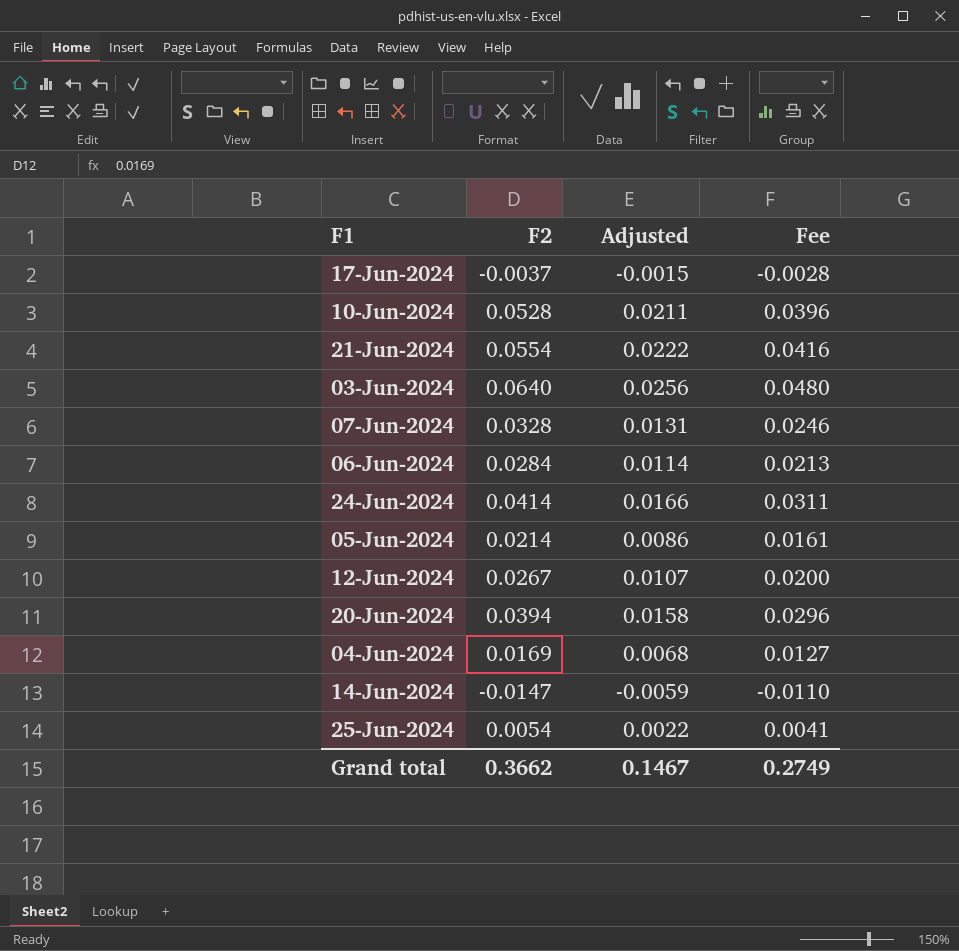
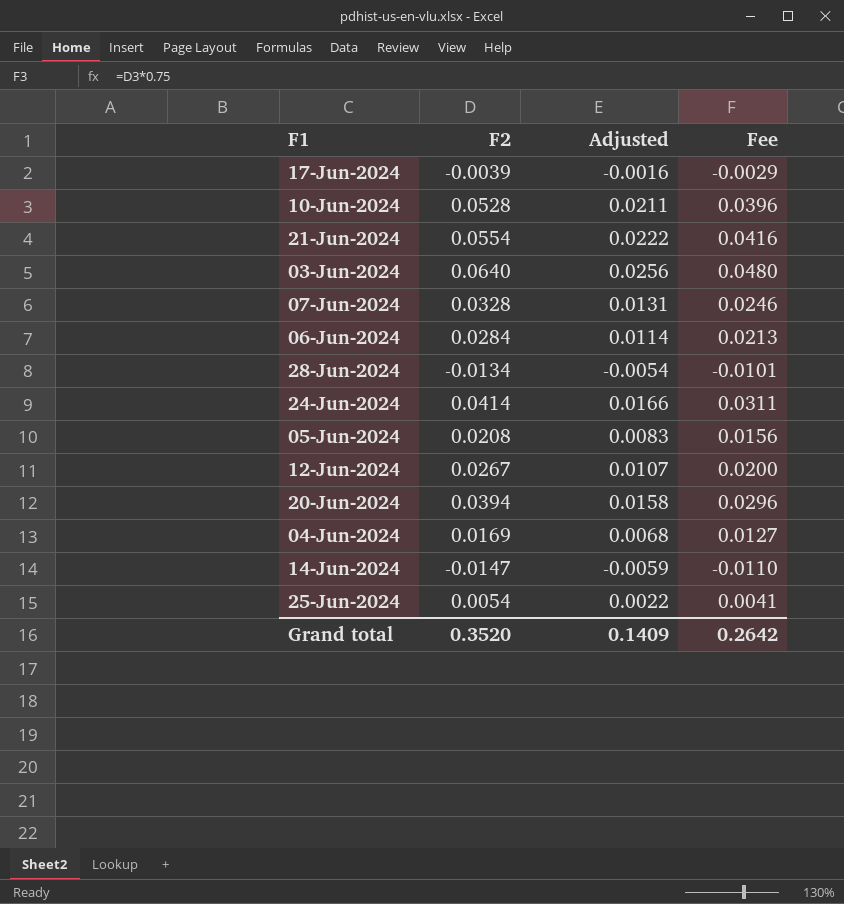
17-Jun-2024 | F2: -0.0037 -> -0.0039
17-Jun-2024 | Adjusted: -0.0015 -> -0.0016
17-Jun-2024 | Fee: -0.0028 -> -0.0029
row 28-Jun-2024: none -> -0.0134 | -0.0054 | -0.0101
05-Jun-2024 | F2: 0.0214 -> 0.0208
05-Jun-2024 | Adjusted: 0.0086 -> 0.0083
05-Jun-2024 | Fee: 0.0161 -> 0.0156
Grand total | F2: 0.3662 -> 0.3520
Grand total | Adjusted: 0.1467 -> 0.1409
Grand total | Fee: 0.2749 -> 0.2642

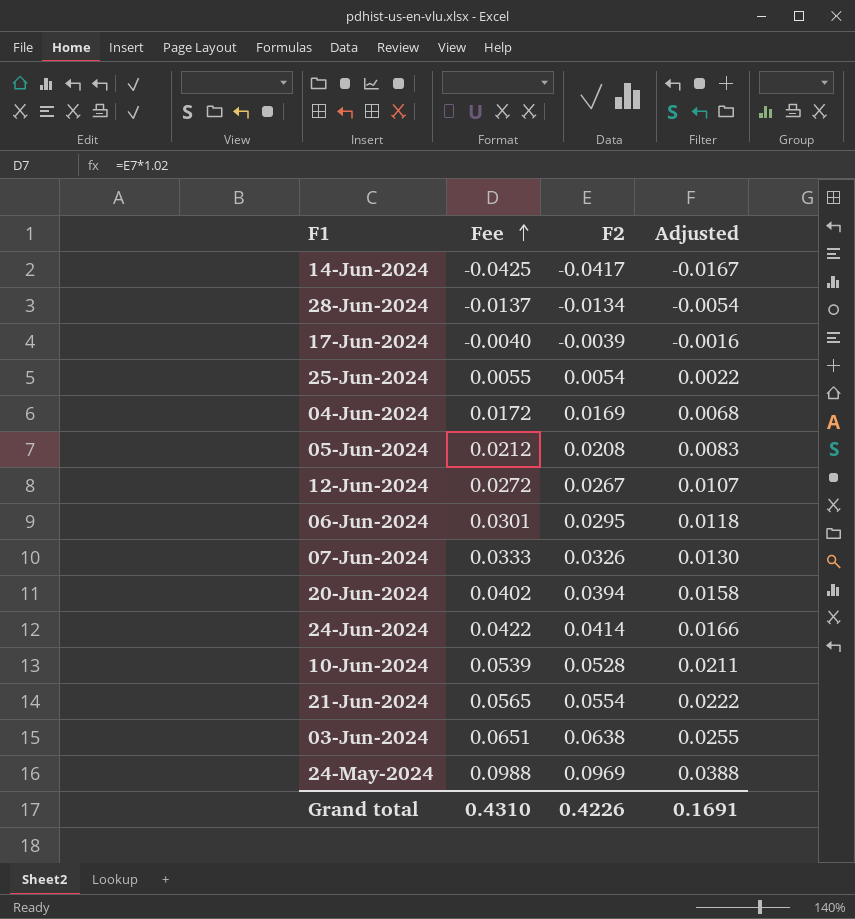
row order: none -> Fee ascending
column Fee | formula: [F2] * 0.75 -> [F2] * 1.02
column Fee | position: 4 -> 2
14-Jun-2024 | F2: -0.0147 -> -0.0417
14-Jun-2024 | Adjusted: -0.0059 -> -0.0167
06-Jun-2024 | F2: 0.0284 -> 0.0295
06-Jun-2024 | Adjusted: 0.0114 -> 0.0118
07-Jun-2024 | F2: 0.0328 -> 0.0326
07-Jun-2024 | Adjusted: 0.0131 -> 0.0130
03-Jun-2024 | F2: 0.0640 -> 0.0638
03-Jun-2024 | Adjusted: 0.0256 -> 0.0255
row 24-May-2024: none -> 0.0988 | 0.0969 | 0.0388
Grand total | Fee: 0.2642 -> 0.4310
Grand total | F2: 0.3520 -> 0.4226
Grand total | Adjusted: 0.1409 -> 0.1691

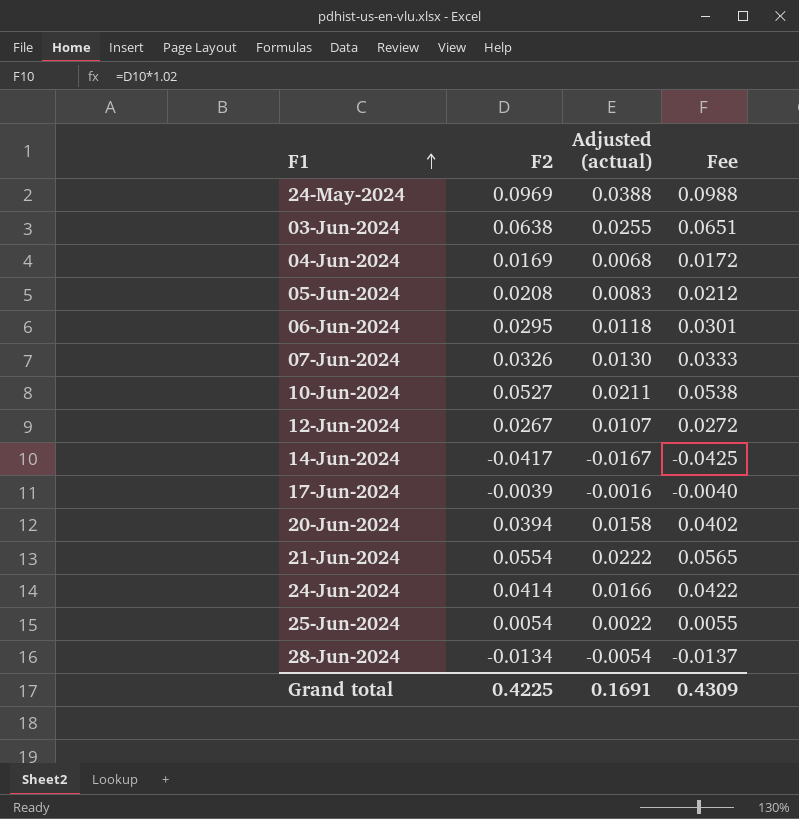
row order: Fee ascending -> F1 ascending
column name: Adjusted -> Adjusted (actual)
column Fee | position: 2 -> 4
10-Jun-2024 | F2: 0.0528 -> 0.0527
10-Jun-2024 | Fee: 0.0539 -> 0.0538
Grand total | F2: 0.4226 -> 0.4225
Grand total | Fee: 0.4310 -> 0.4309

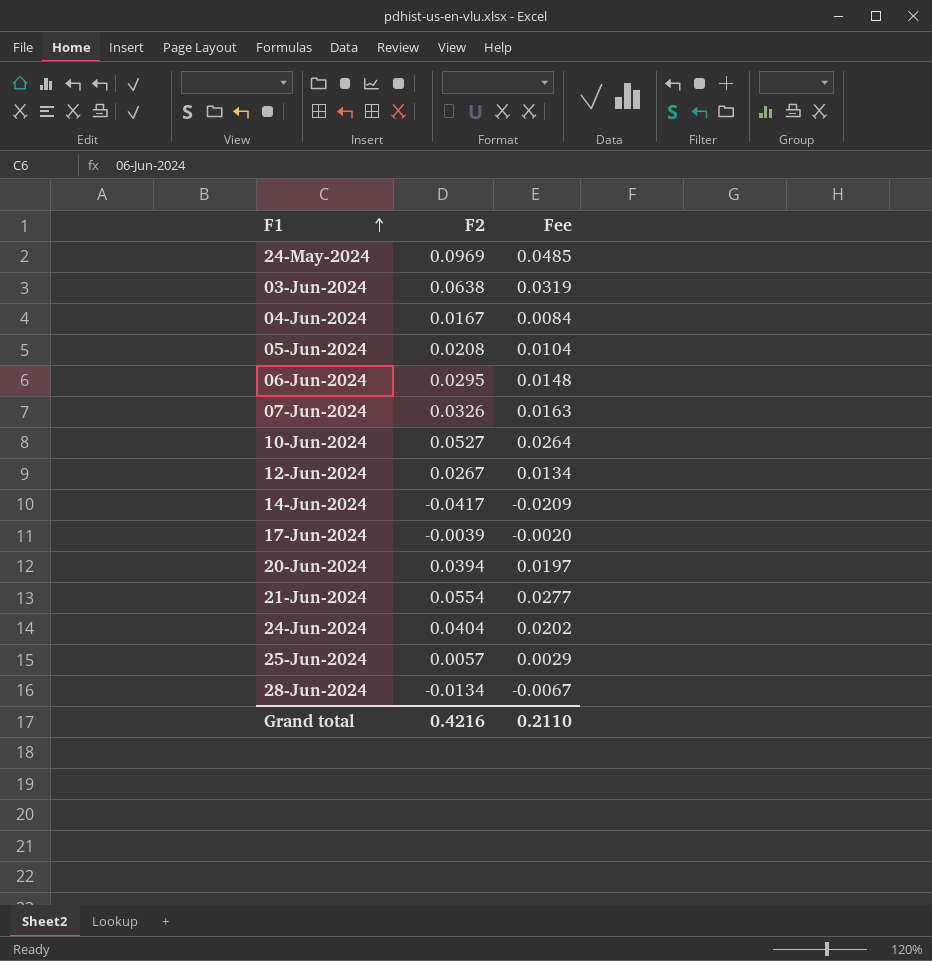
column Adjusted (actual) | formula: [F2] * 0.4 -> none
column Fee | formula: [F2] * 1.02 -> [F2] * 0.5
04-Jun-2024 | F2: 0.0169 -> 0.0167
24-Jun-2024 | F2: 0.0414 -> 0.0404
25-Jun-2024 | F2: 0.0054 -> 0.0057
Grand total | F2: 0.4225 -> 0.4216
Grand total | Fee: 0.4309 -> 0.2110

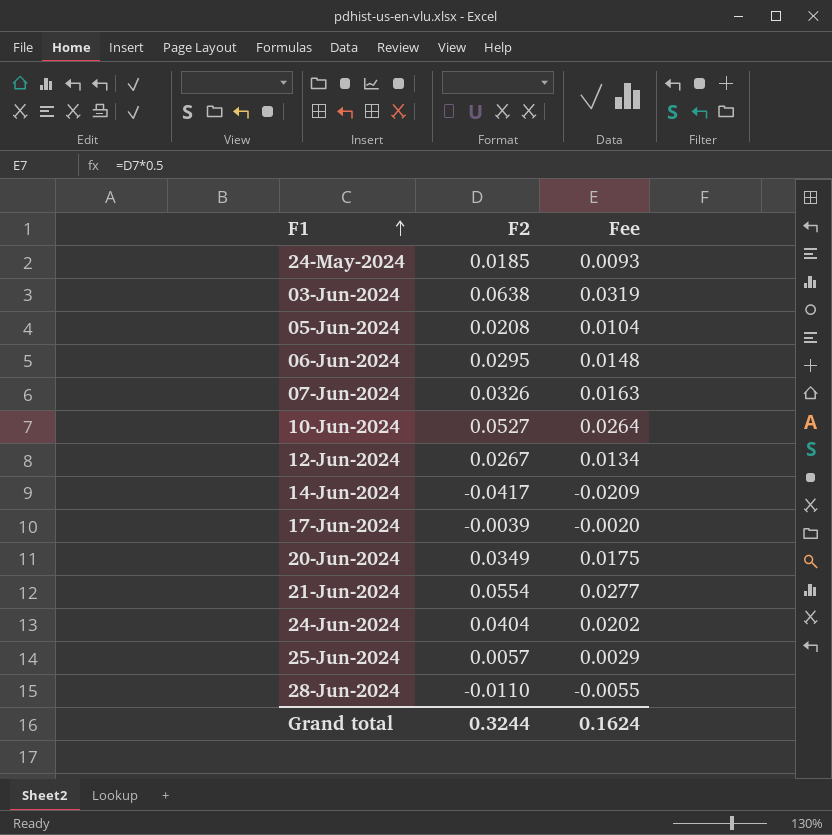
row 04-Jun-2024: 0.0167 | 0.0084 -> none
24-May-2024 | F2: 0.0969 -> 0.0185
24-May-2024 | Fee: 0.0485 -> 0.0093
20-Jun-2024 | F2: 0.0394 -> 0.0349
20-Jun-2024 | Fee: 0.0197 -> 0.0175
28-Jun-2024 | F2: -0.0134 -> -0.0110
28-Jun-2024 | Fee: -0.0067 -> -0.0055
Grand total | F2: 0.4216 -> 0.3244
Grand total | Fee: 0.2110 -> 0.1624

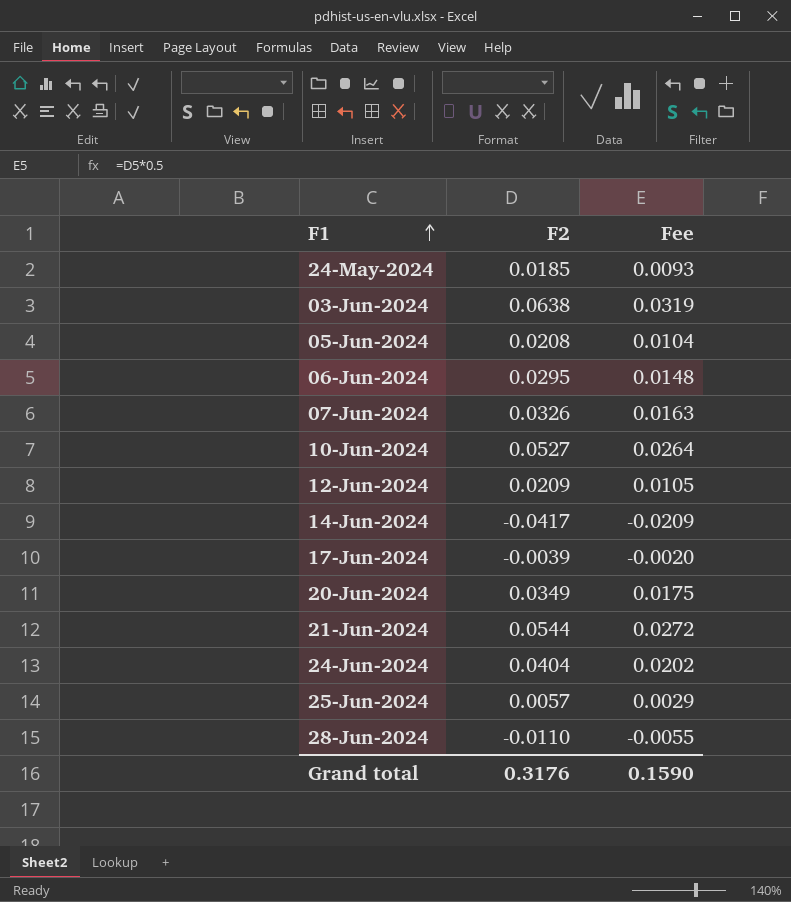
12-Jun-2024 | F2: 0.0267 -> 0.0209
12-Jun-2024 | Fee: 0.0134 -> 0.0105
21-Jun-2024 | F2: 0.0554 -> 0.0544
21-Jun-2024 | Fee: 0.0277 -> 0.0272
Grand total | F2: 0.3244 -> 0.3176
Grand total | Fee: 0.1624 -> 0.1590

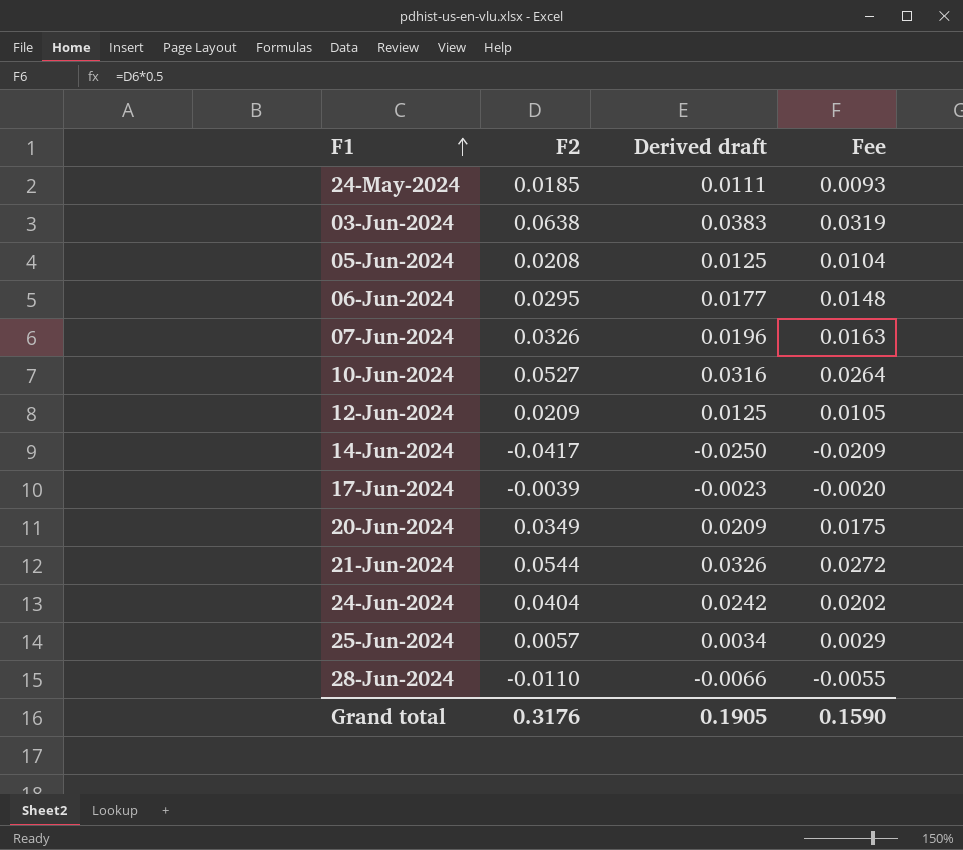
column Derived draft | formula: none -> [F2] * 0.6

